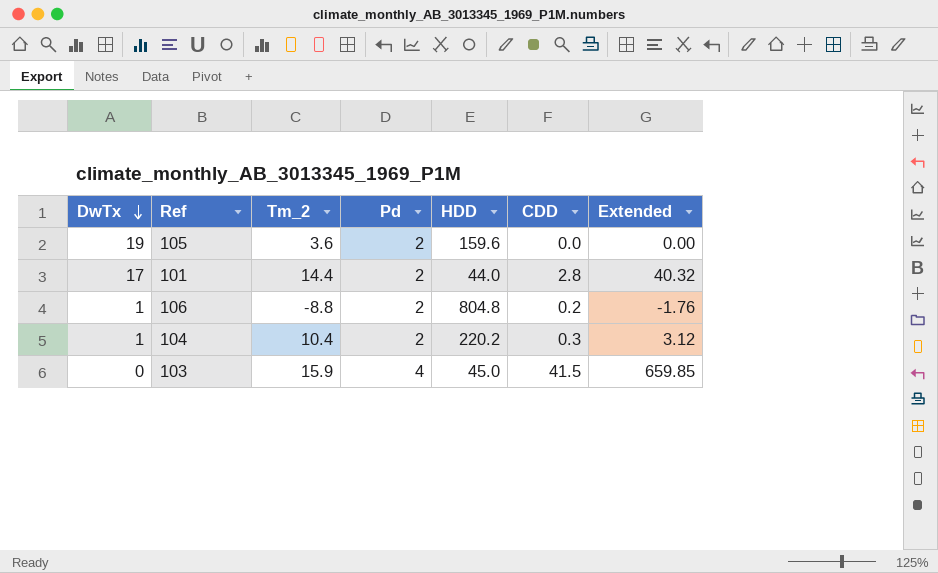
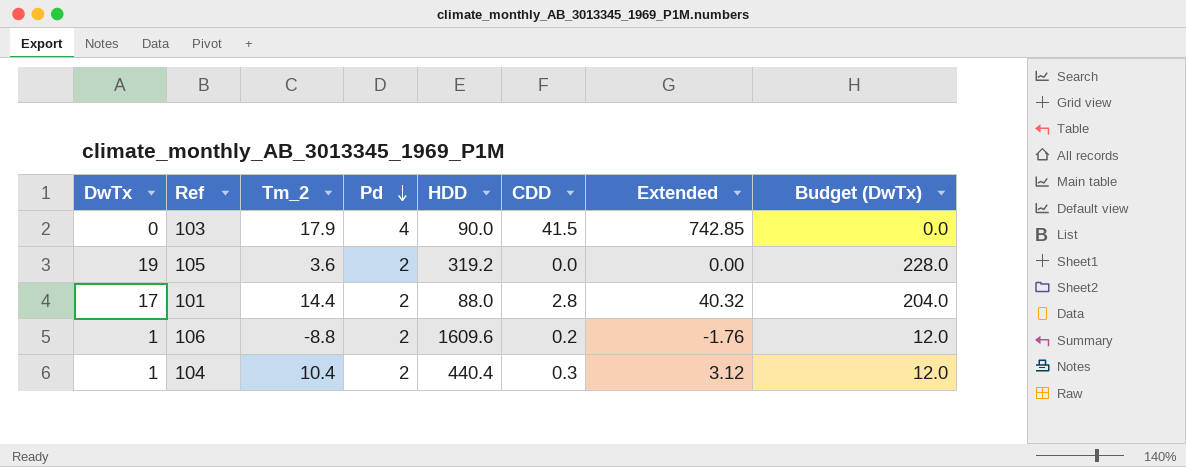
row order: DwTx descending -> Pd descending
column Budget (DwTx) | formula: none -> [DwTx] * 12
103 | Tm_2: 15.9 -> 17.9
103 | HDD: 45.0 -> 90.0
103 | Extended: 659.85 -> 742.85
105 | HDD: 159.6 -> 319.2
101 | HDD: 44.0 -> 88.0
106 | HDD: 804.8 -> 1609.6
104 | HDD: 220.2 -> 440.4

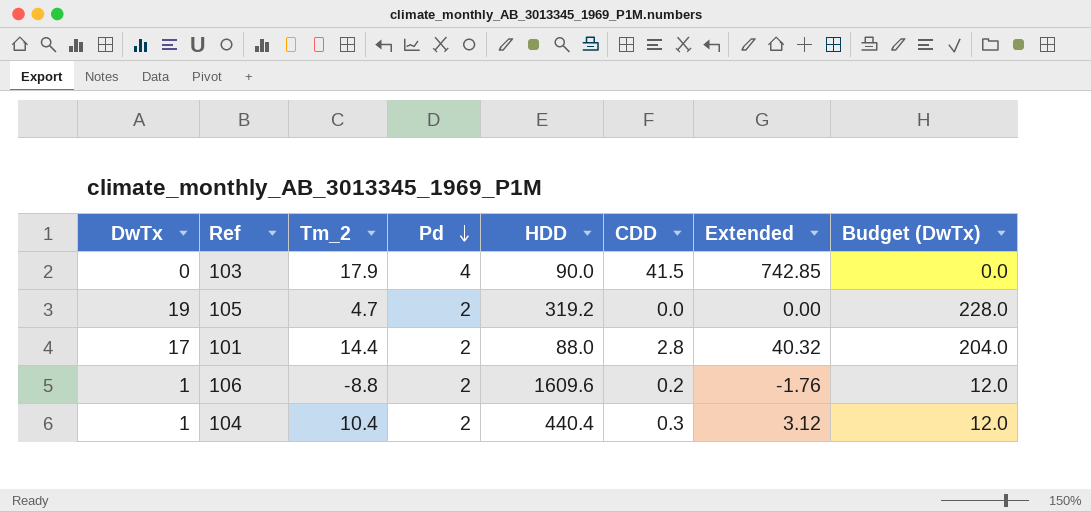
105 | Tm_2: 3.6 -> 4.7

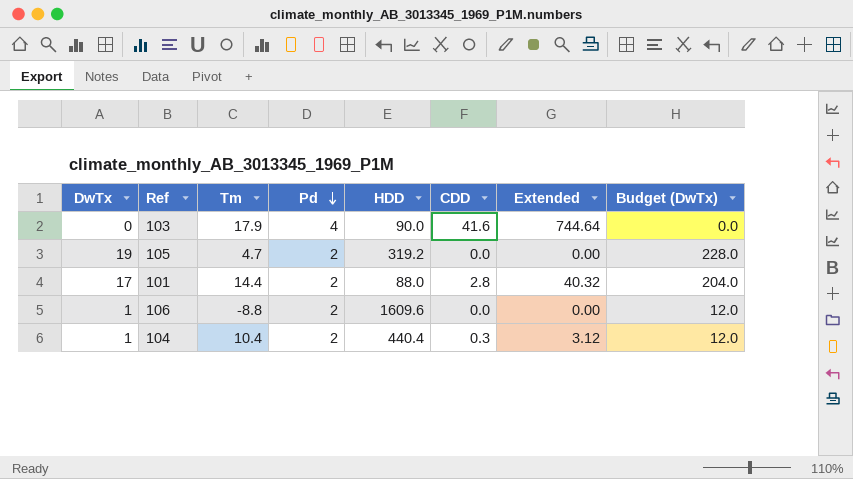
column name: Tm_2 -> Tm
103 | CDD: 41.5 -> 41.6
103 | Extended: 742.85 -> 744.64
106 | CDD: 0.2 -> 0.0
106 | Extended: -1.76 -> 0.00

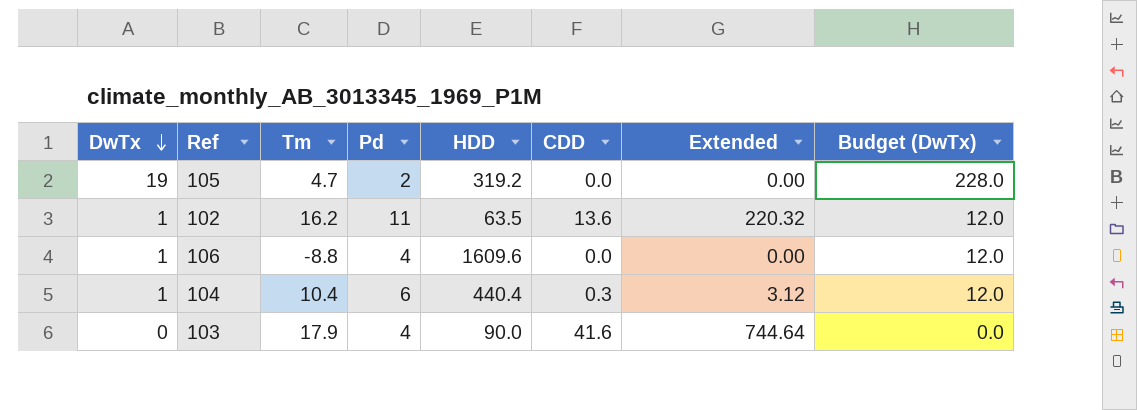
row order: Pd descending -> DwTx descending
row 101: 17 | 14.4 | 2 | 88.0 | 2.8 | 40.32 | 204.0 -> none
row 102: none -> 1 | 16.2 | 11 | 63.5 | 13.6 | 220.32 | 12.0
106 | Pd: 2 -> 4
104 | Pd: 2 -> 6

